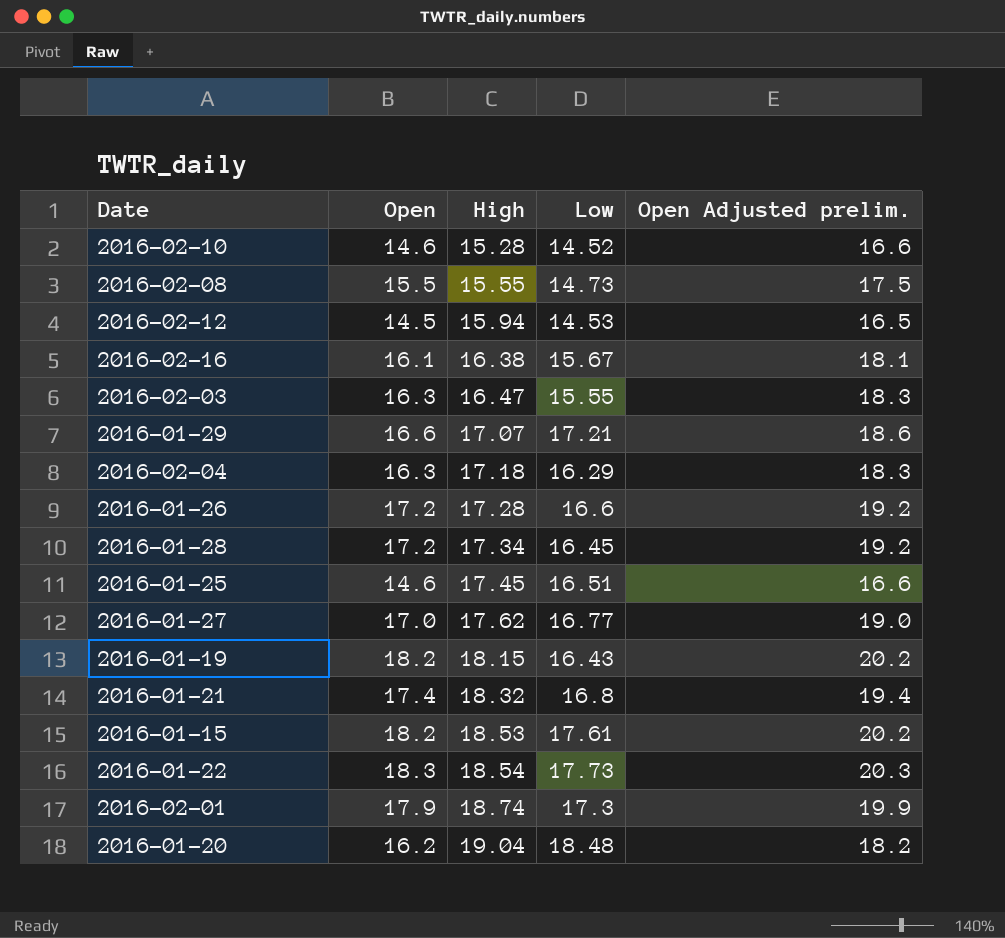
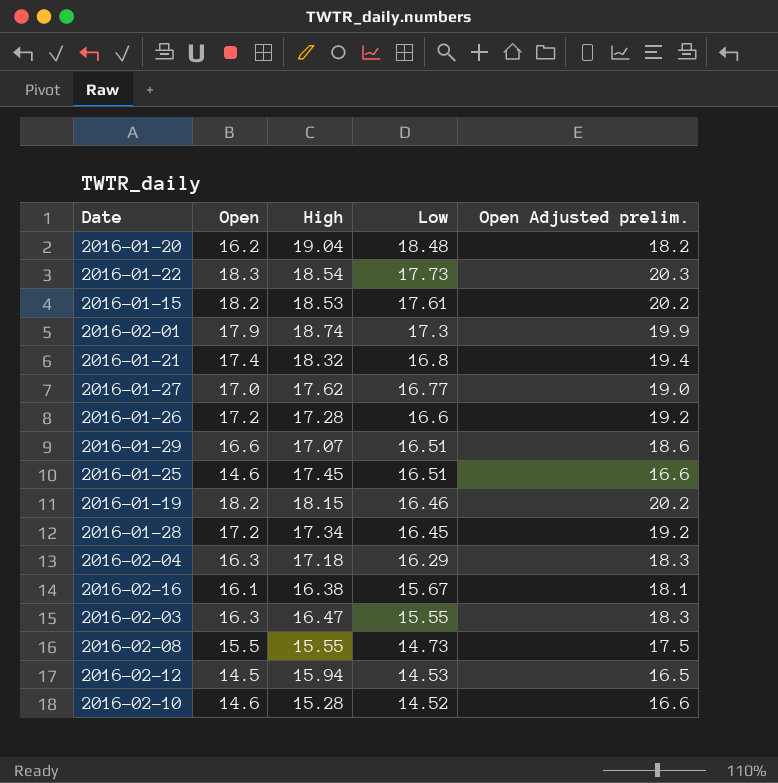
row order: High ascending -> Low descending
2016-01-29 | Low: 17.21 -> 16.51
2016-01-19 | Low: 16.43 -> 16.46

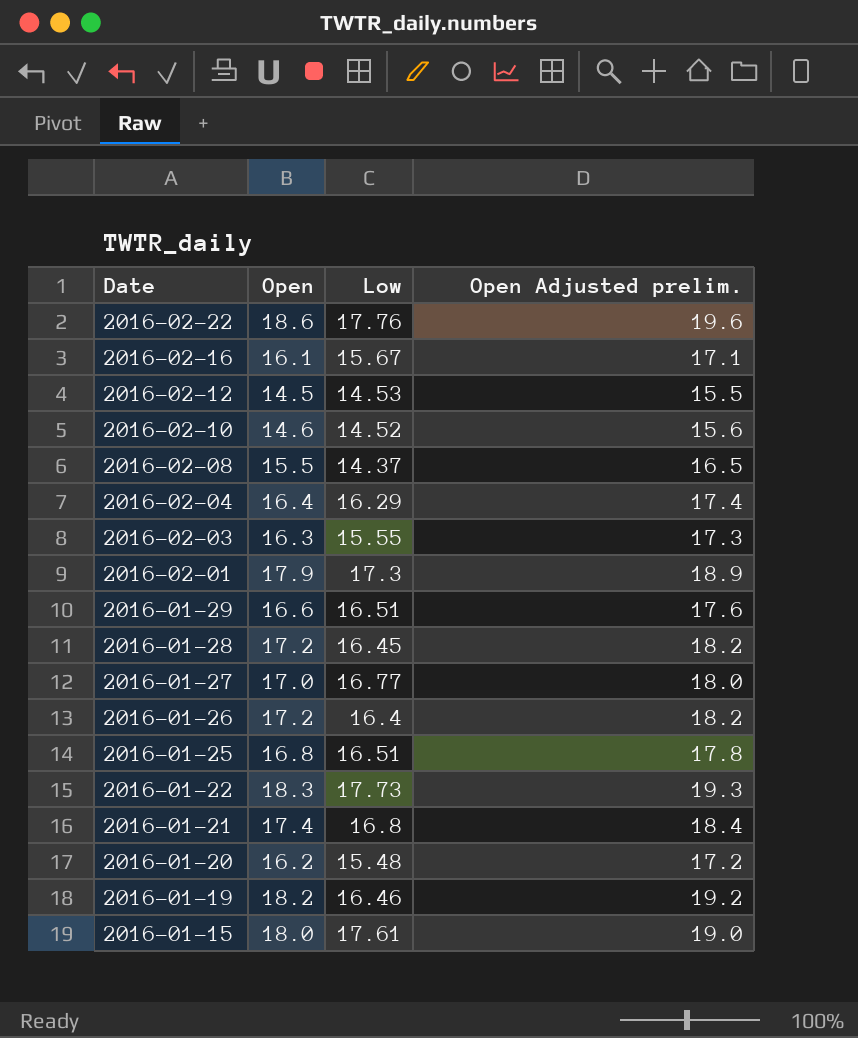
row order: Low descending -> Date descending
column High | position: 3 -> none
column Open Adjusted prelim. | formula: [Open] + 2 -> [Open] + 1
row 2016-02-22: none -> 18.6 | 17.76 | 19.6
2016-02-08 | Low: 14.73 -> 14.37
2016-02-04 | Open: 16.3 -> 16.4
2016-01-26 | Low: 16.6 -> 16.4
2016-01-25 | Open: 14.6 -> 16.8
2016-01-20 | Low: 18.48 -> 15.48
2016-01-15 | Open: 18.2 -> 18.0

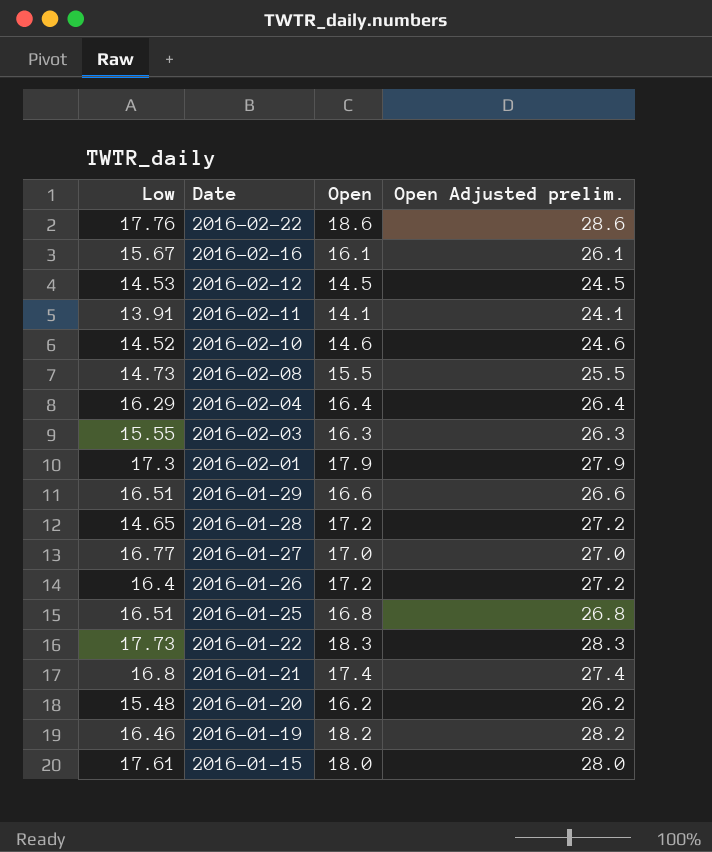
column Low | position: 3 -> 1
column Open Adjusted prelim. | formula: [Open] + 1 -> [Open] + 10
row 2016-02-11: none -> 13.91 | 14.1 | 24.1
2016-02-08 | Low: 14.37 -> 14.73
2016-01-28 | Low: 16.45 -> 14.65

